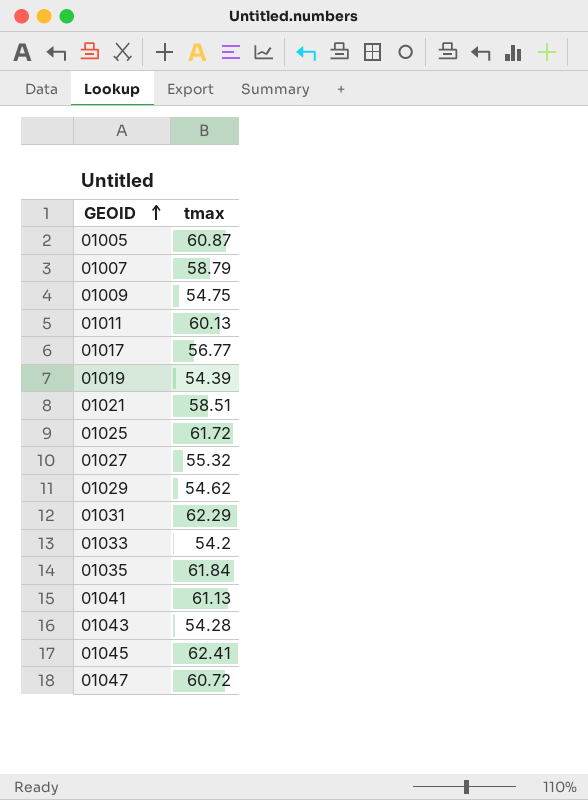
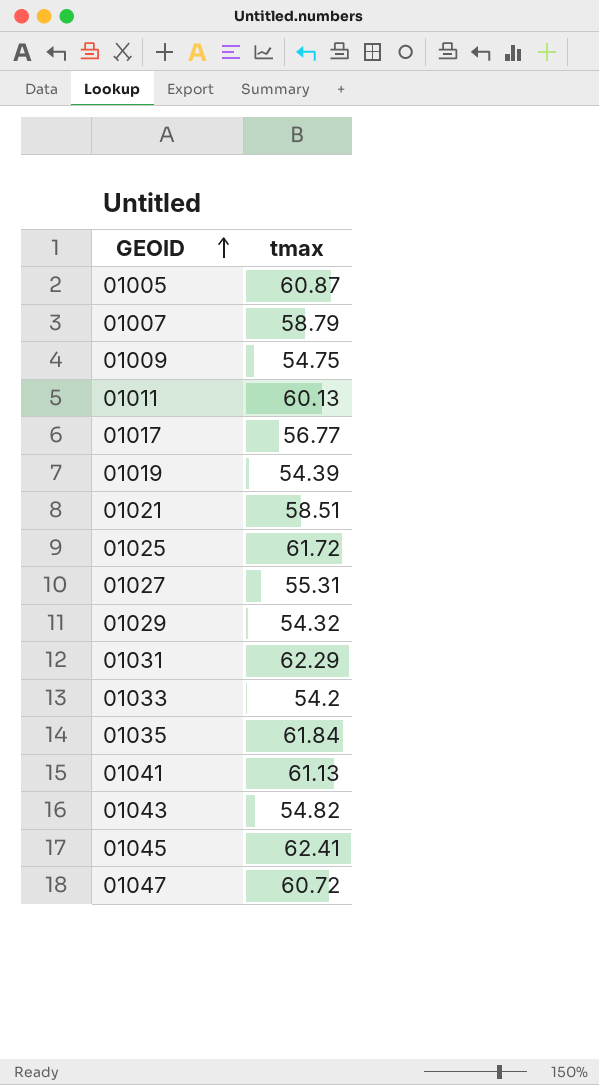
01027 | tmax: 55.32 -> 55.31
01029 | tmax: 54.62 -> 54.32
01043 | tmax: 54.28 -> 54.82

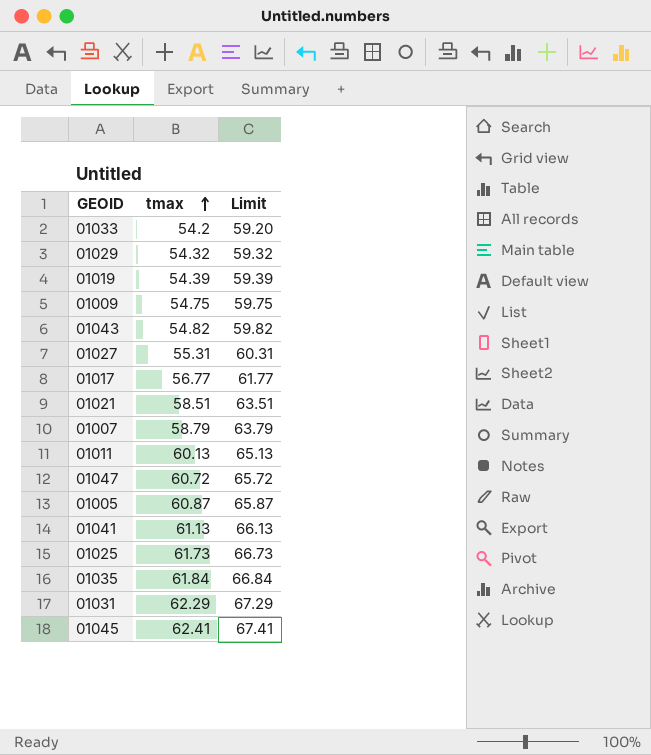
row order: GEOID ascending -> tmax ascending
column Limit | formula: none -> [tmax] + 5
01025 | tmax: 61.72 -> 61.73

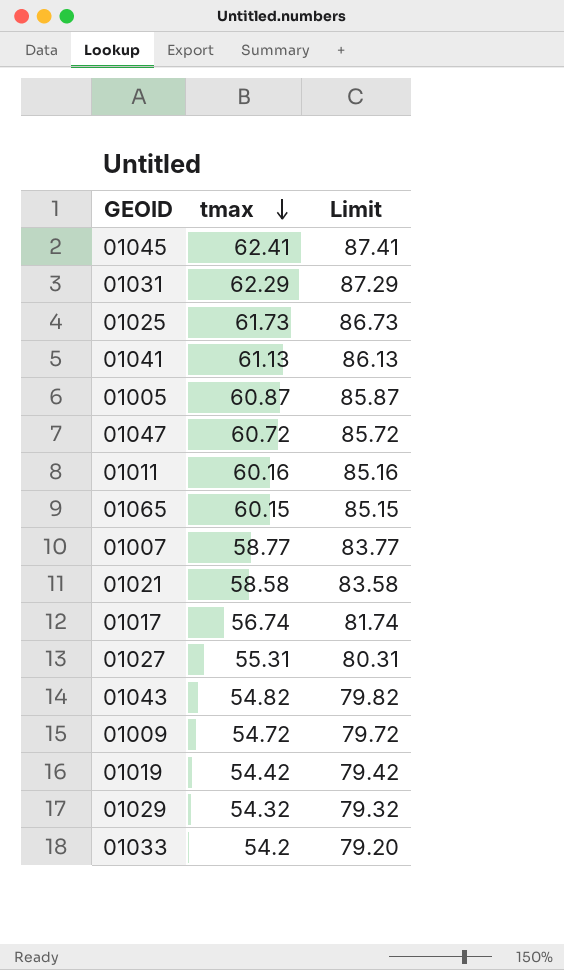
row order: tmax ascending -> tmax descending
column Limit | formula: [tmax] + 5 -> [tmax] + 25
row 01035: 61.84 | 66.84 -> none
01011 | tmax: 60.13 -> 60.16
row 01065: none -> 60.15 | 85.15
01007 | tmax: 58.79 -> 58.77
01021 | tmax: 58.51 -> 58.58
01017 | tmax: 56.77 -> 56.74
01009 | tmax: 54.75 -> 54.72
01019 | tmax: 54.39 -> 54.42

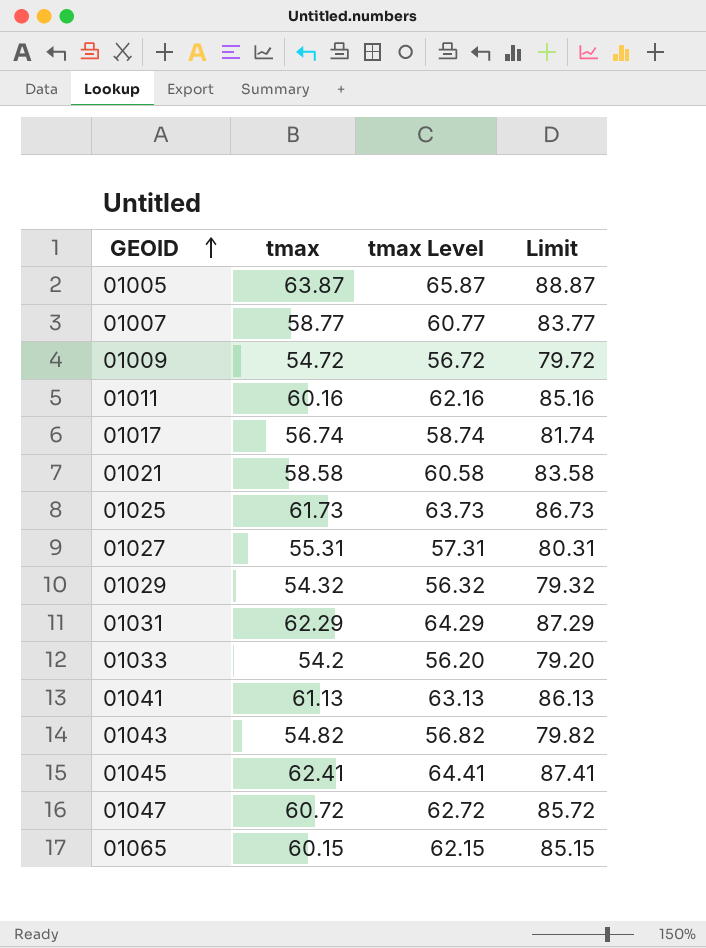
row order: tmax descending -> GEOID ascending
column tmax Level | formula: none -> [tmax] + 2
row 01019: 54.42 | 79.42 -> none
01005 | tmax: 60.87 -> 63.87
01005 | Limit: 85.87 -> 88.87

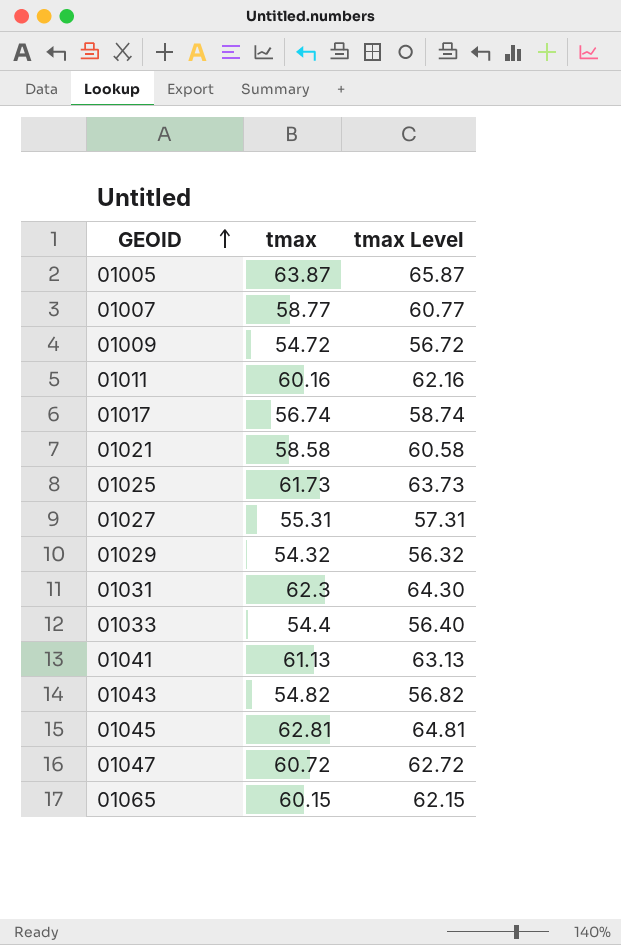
column Limit | formula: [tmax] + 25 -> none
01031 | tmax: 62.29 -> 62.3
01031 | tmax Level: 64.29 -> 64.30
01033 | tmax: 54.2 -> 54.4
01033 | tmax Level: 56.20 -> 56.40
01045 | tmax: 62.41 -> 62.81
01045 | tmax Level: 64.41 -> 64.81

